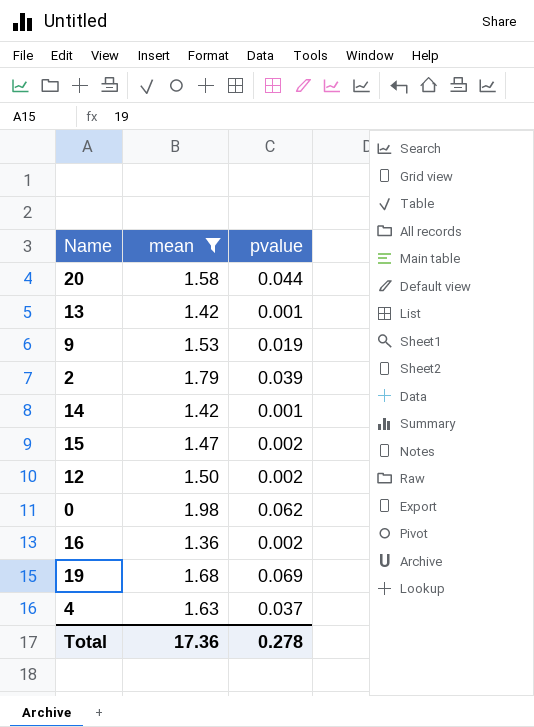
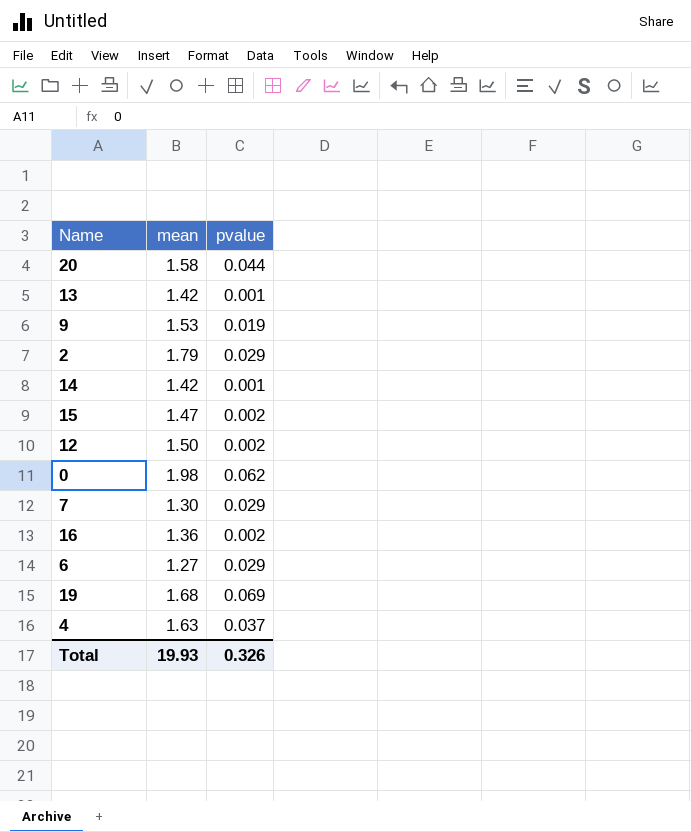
filter: mean >= 1.36 -> none
2 | pvalue: 0.039 -> 0.029
Total | mean: 17.36 -> 19.93
Total | pvalue: 0.278 -> 0.326

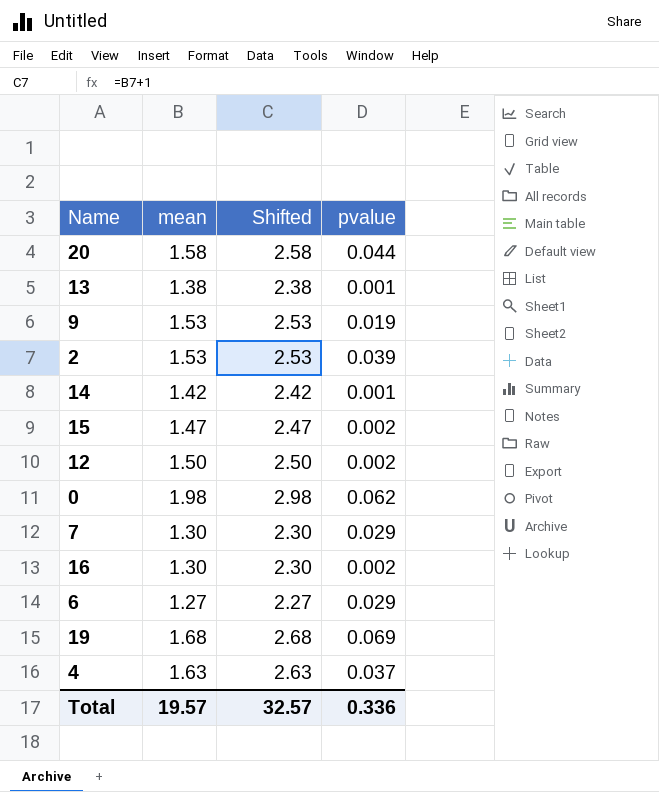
column Shifted | formula: none -> [mean] + 1
13 | mean: 1.42 -> 1.38
2 | mean: 1.79 -> 1.53
2 | pvalue: 0.029 -> 0.039
16 | mean: 1.36 -> 1.30
Total | mean: 19.93 -> 19.57
Total | pvalue: 0.326 -> 0.336

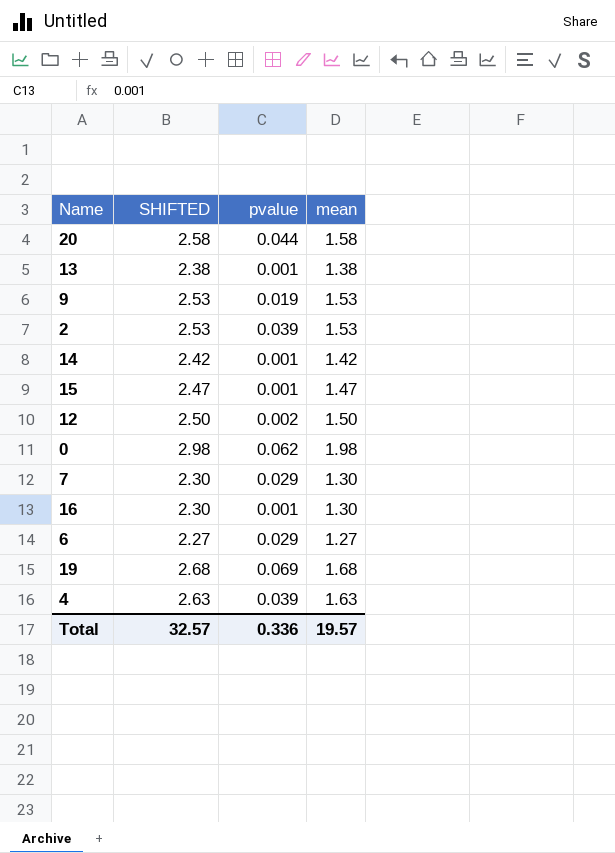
column name: Shifted -> SHIFTED
column mean | position: 2 -> 4
15 | pvalue: 0.002 -> 0.001
16 | pvalue: 0.002 -> 0.001
4 | pvalue: 0.037 -> 0.039

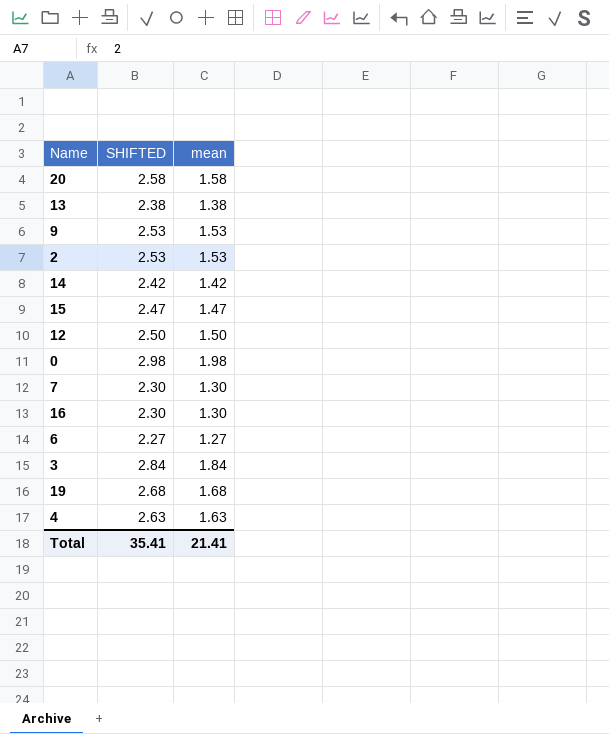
column pvalue | position: 3 -> none
row 3: none -> 2.84 | 1.84
Total | SHIFTED: 32.57 -> 35.41
Total | mean: 19.57 -> 21.41

